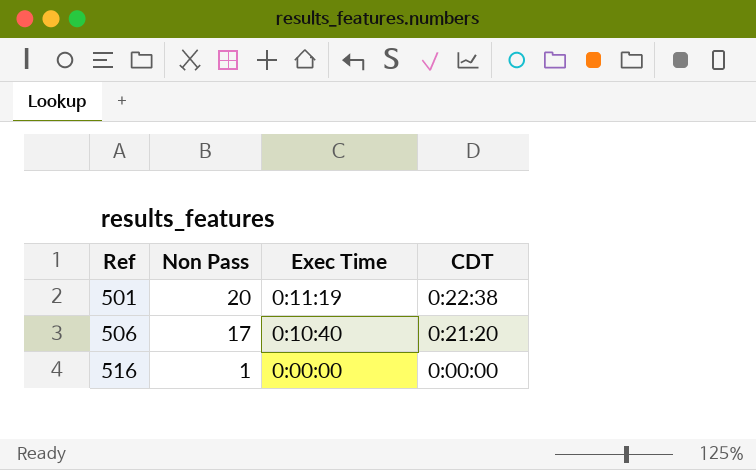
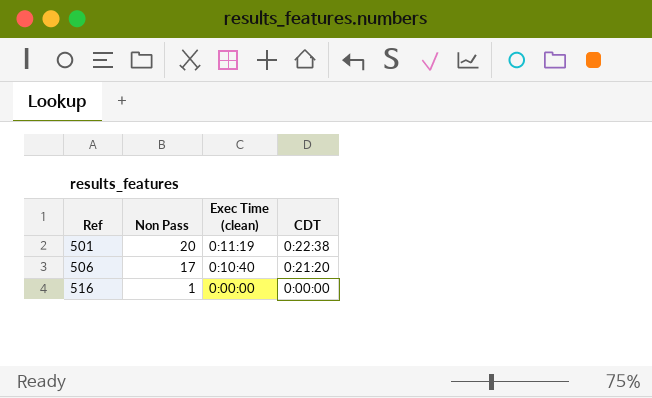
column name: Exec Time -> Exec Time (clean)

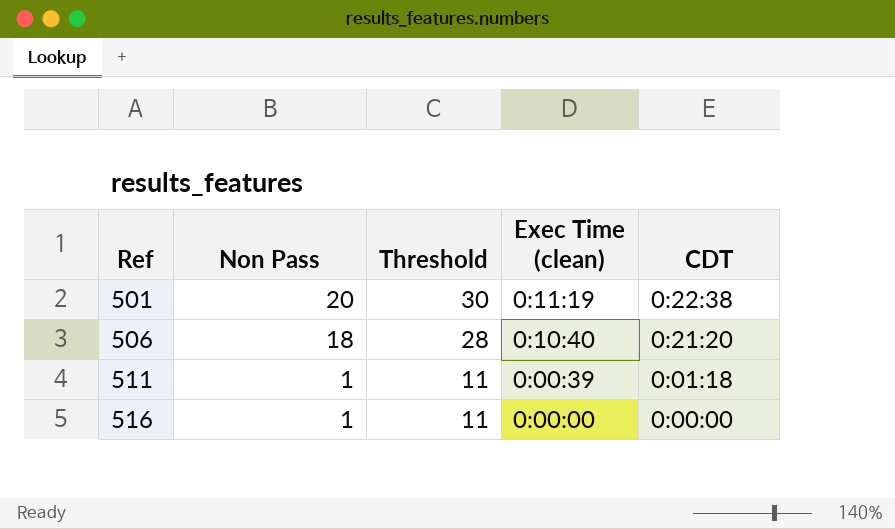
column Threshold | formula: none -> [Non Pass] + 10
506 | Non Pass: 17 -> 18
row 511: none -> 1 | 11 | 0:00:39 | 0:01:18

